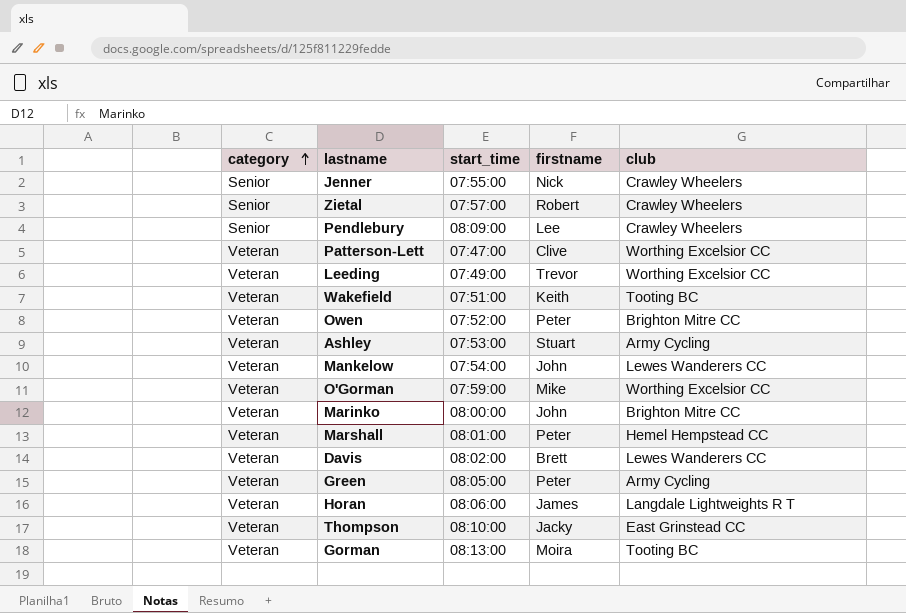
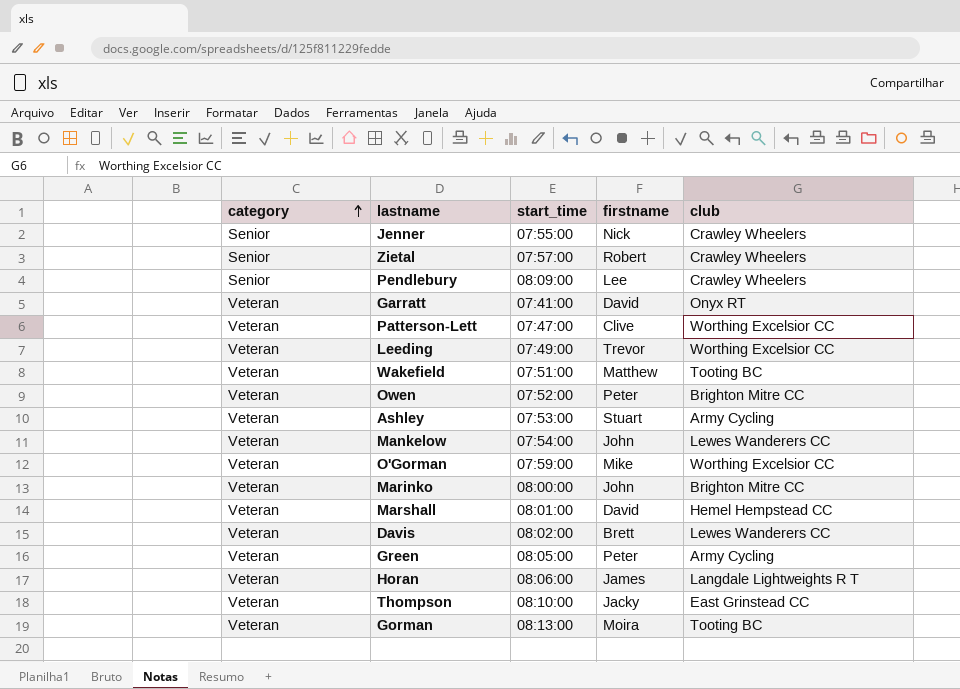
row Garratt: none -> Veteran | 07:41:00 | David | Onyx RT
Wakefield | firstname: Keith -> Matthew
Marshall | firstname: Peter -> David

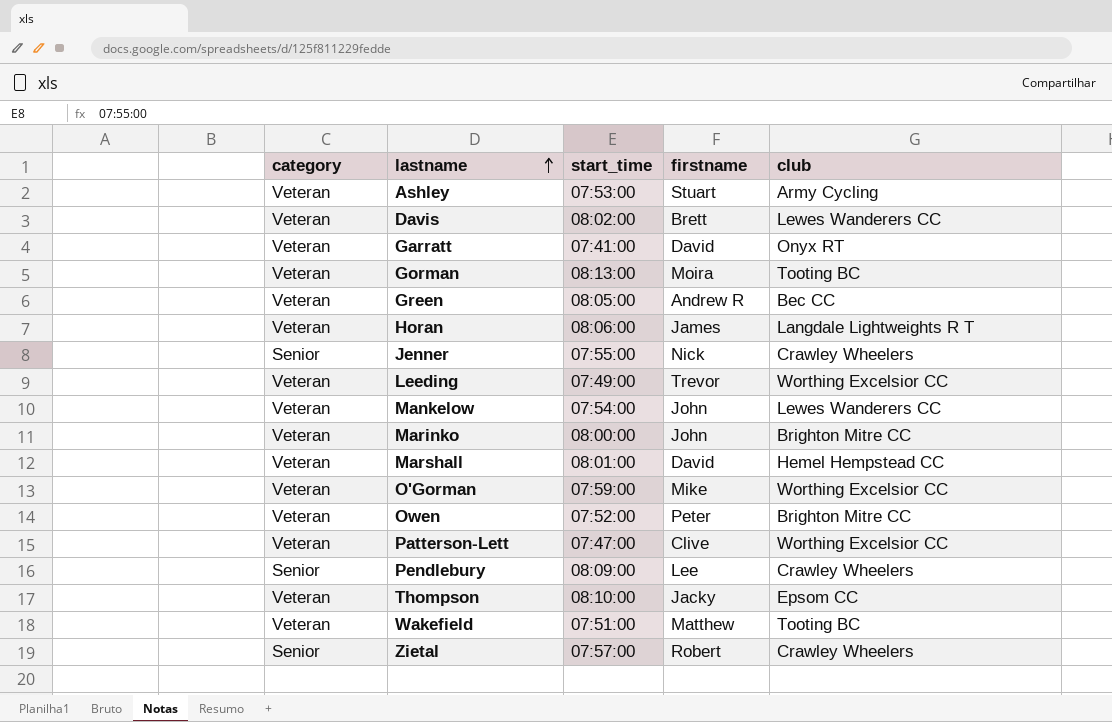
row order: category ascending -> lastname ascending
Green | firstname: Peter -> Andrew R
Green | club: Army Cycling -> Bec CC
Thompson | club: East Grinstead CC -> Epsom CC

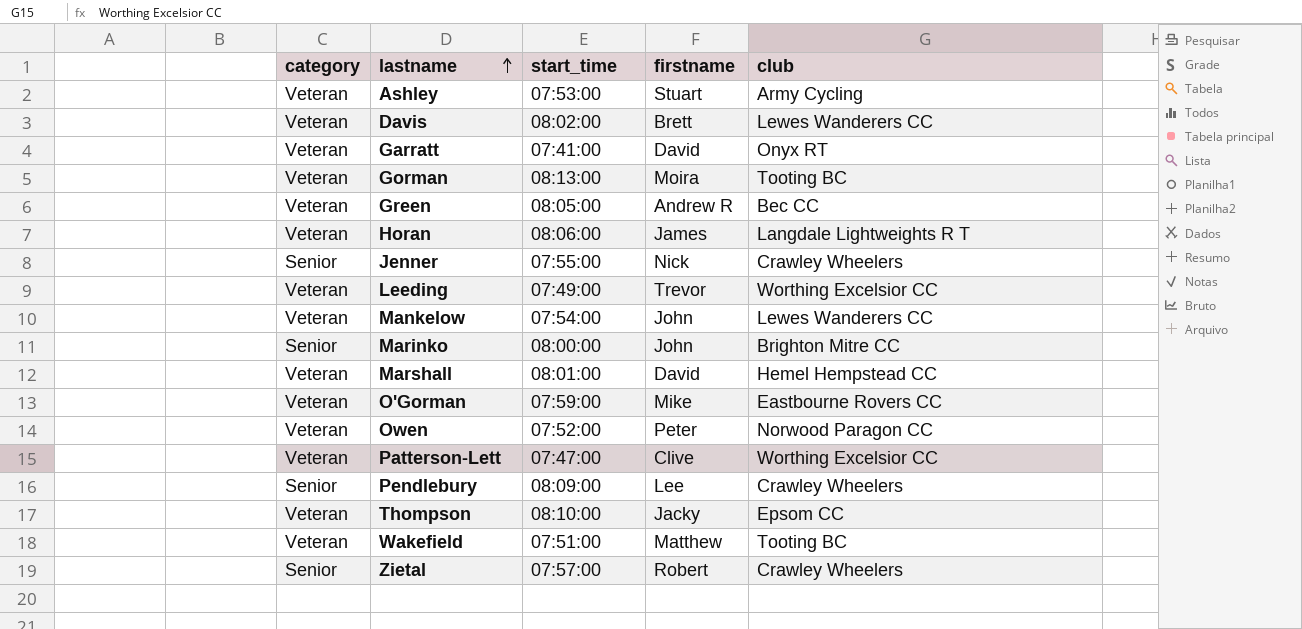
Marinko | category: Veteran -> Senior
O'Gorman | club: Worthing Excelsior CC -> Eastbourne Rovers CC
Owen | club: Brighton Mitre CC -> Norwood Paragon CC

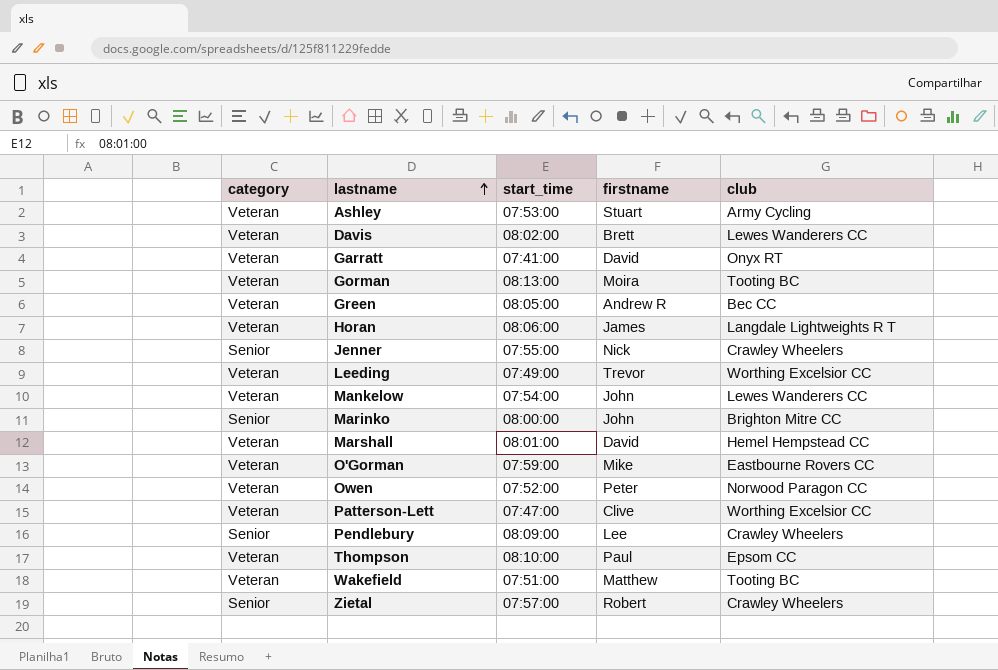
Thompson | firstname: Jacky -> Paul

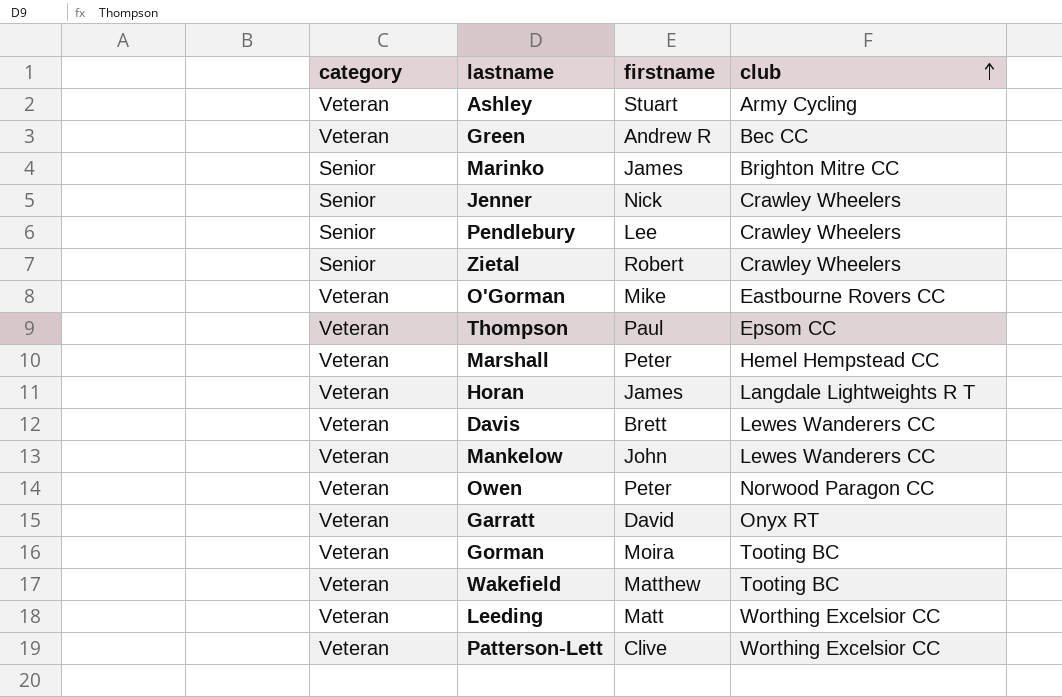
row order: lastname ascending -> club ascending
column start_time | position: 3 -> none
Marinko | firstname: John -> James
Marshall | firstname: David -> Peter
Leeding | firstname: Trevor -> Matt

